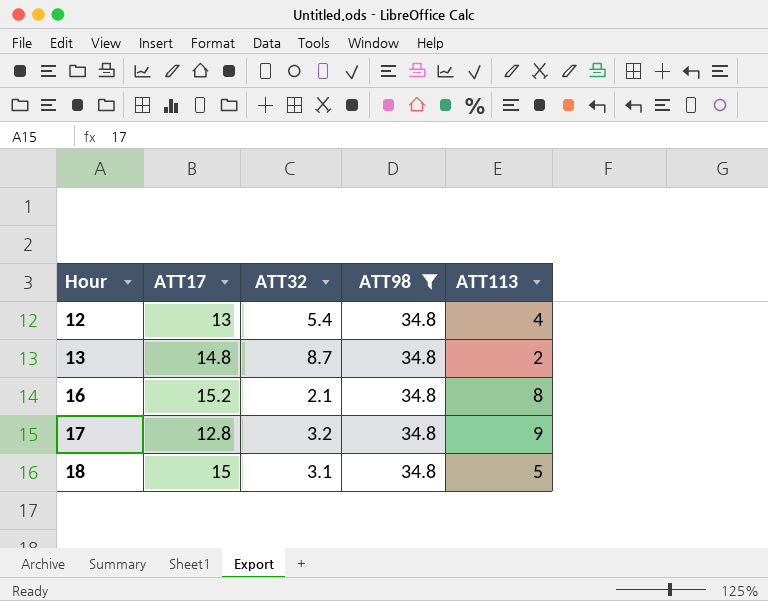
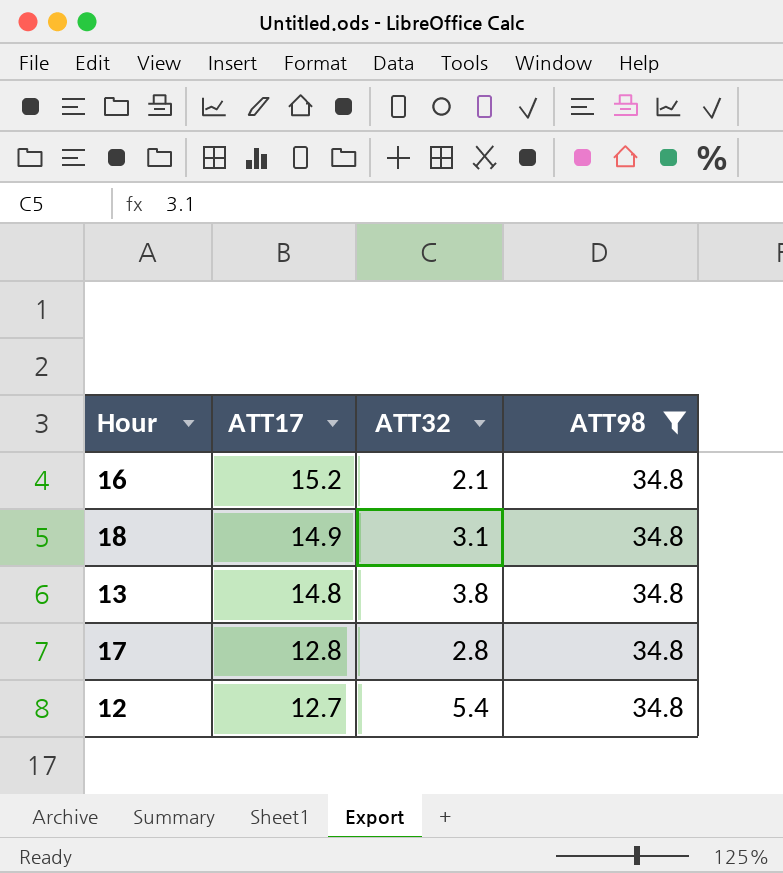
row order: Hour ascending -> ATT17 descending
column ATT113 | position: 5 -> none
18 | ATT17: 15 -> 14.9
13 | ATT32: 8.7 -> 3.8
17 | ATT32: 3.2 -> 2.8
12 | ATT17: 13 -> 12.7

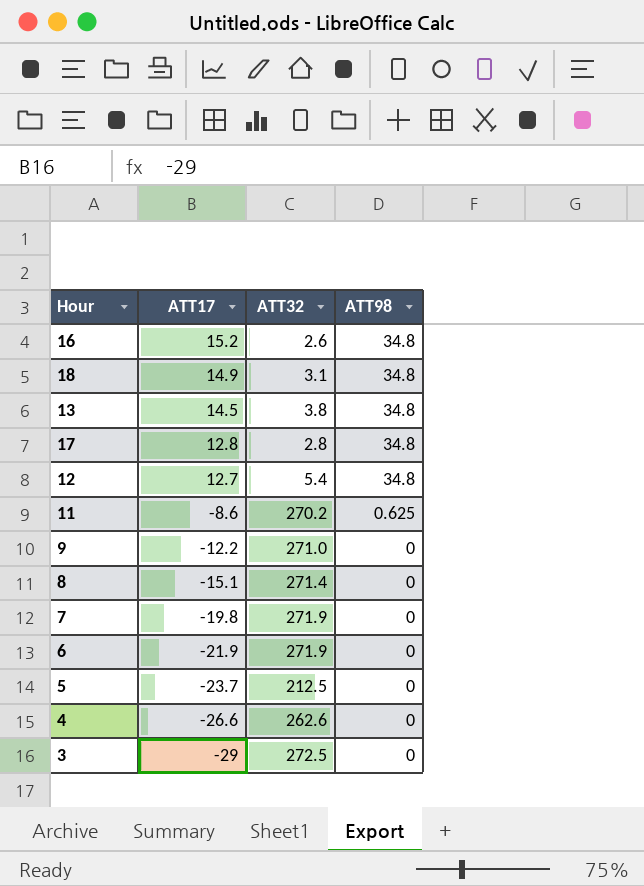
filter: ATT98 = 34.8 -> none
16 | ATT32: 2.1 -> 2.6
13 | ATT17: 14.8 -> 14.5

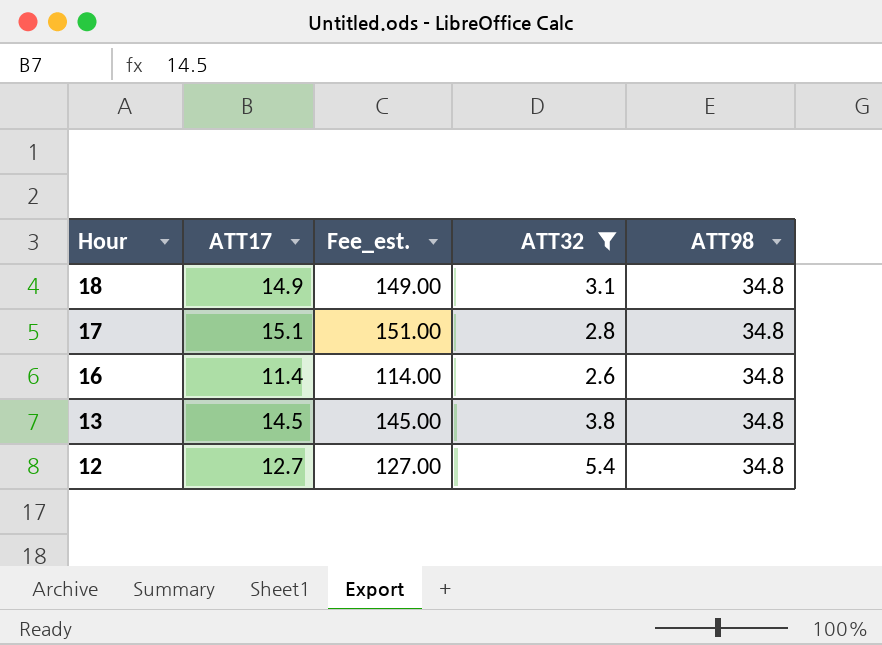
filter: none -> ATT32 <= 5.4
row order: ATT17 descending -> Hour descending
column Fee_est. | formula: none -> [ATT17] * 10
17 | ATT17: 12.8 -> 15.1
16 | ATT17: 15.2 -> 11.4

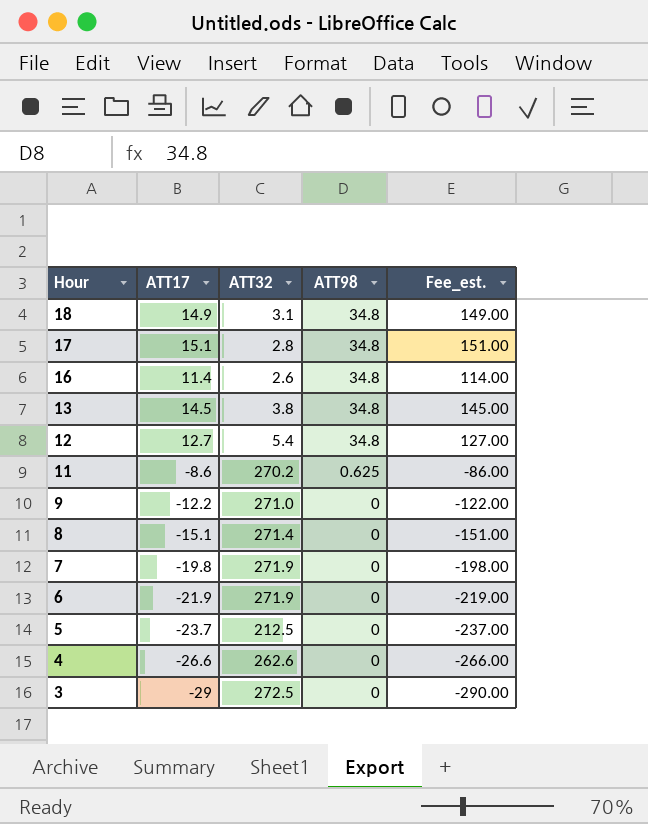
filter: ATT32 <= 5.4 -> none
column Fee_est. | position: 3 -> 5

